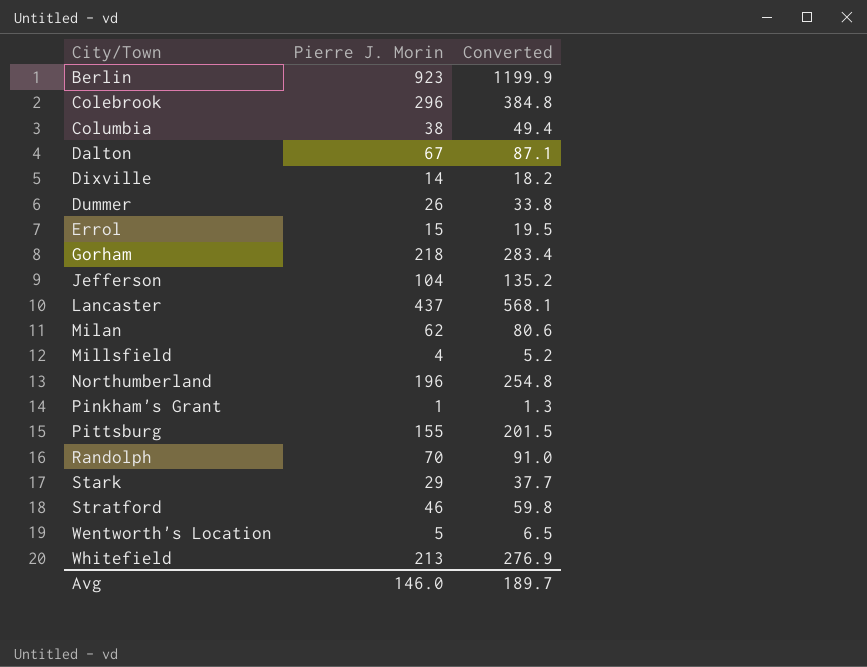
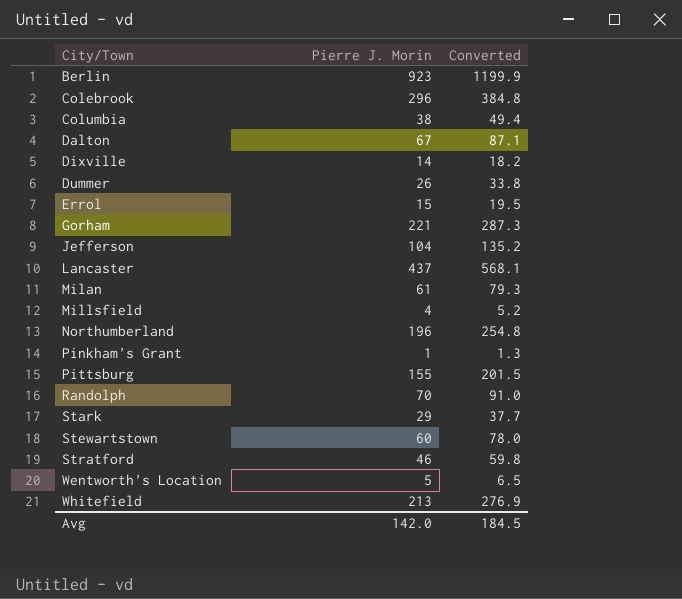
Gorham | Pierre J. Morin: 218 -> 221
Gorham | Converted: 283.4 -> 287.3
Milan | Pierre J. Morin: 62 -> 61
Milan | Converted: 80.6 -> 79.3
row Stewartstown: none -> 60 | 78.0
Avg | Pierre J. Morin: 146.0 -> 142.0
Avg | Converted: 189.7 -> 184.5

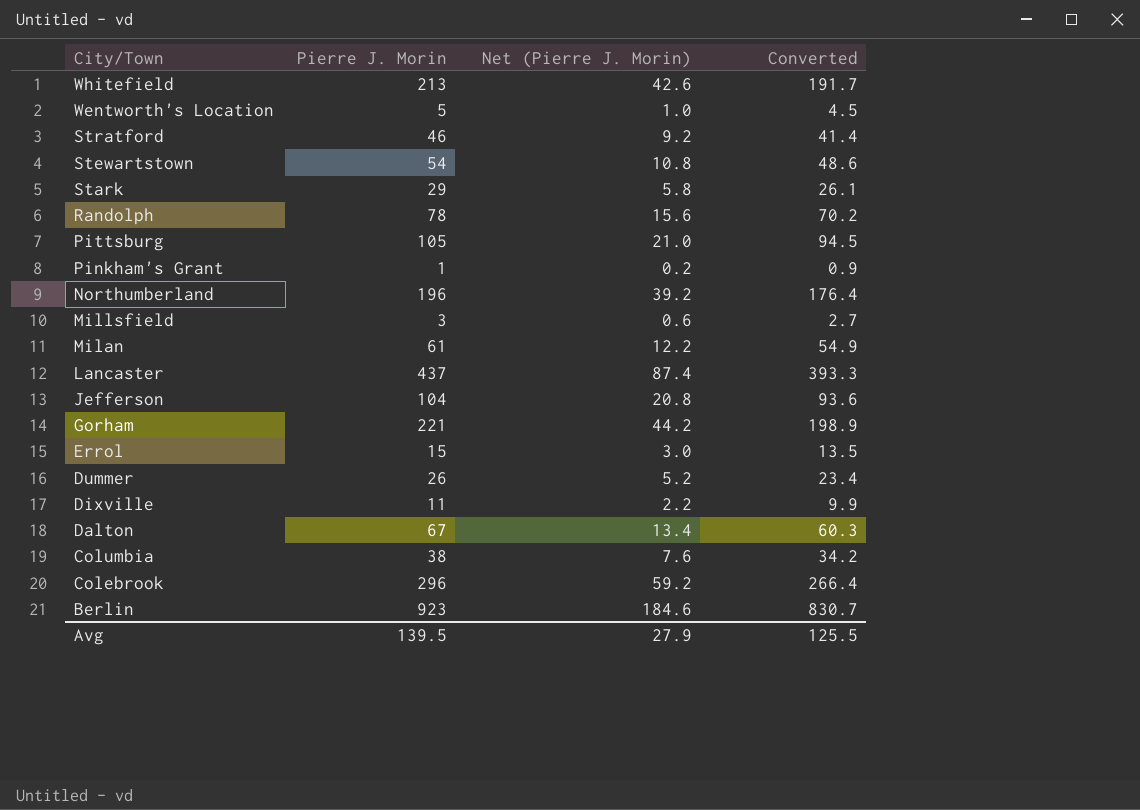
row order: City/Town ascending -> City/Town descending
column Net (Pierre J. Morin) | formula: none -> [Pierre J. Morin] * 0.2
column Converted | formula: [Pierre J. Morin] * 1.3 -> [Pierre J. Morin] * 0.9
Stewartstown | Pierre J. Morin: 60 -> 54
Randolph | Pierre J. Morin: 70 -> 78
Pittsburg | Pierre J. Morin: 155 -> 105
Millsfield | Pierre J. Morin: 4 -> 3
Dixville | Pierre J. Morin: 14 -> 11
Avg | Pierre J. Morin: 142.0 -> 139.5
Avg | Converted: 184.5 -> 125.5

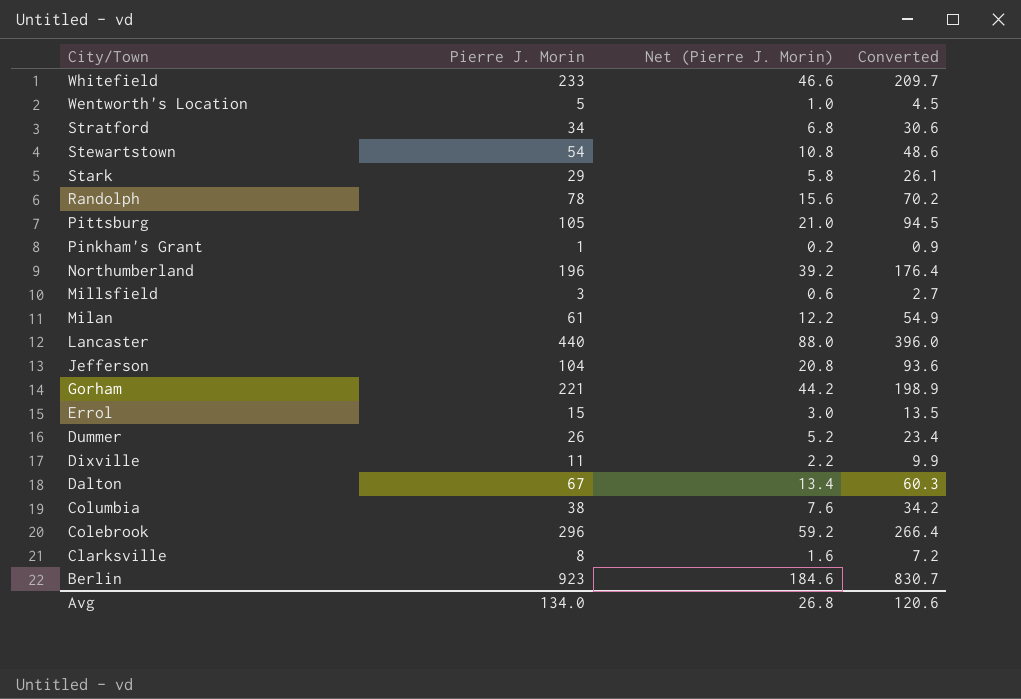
Whitefield | Pierre J. Morin: 213 -> 233
Whitefield | Net (Pierre J. Morin): 42.6 -> 46.6
Whitefield | Converted: 191.7 -> 209.7
Stratford | Pierre J. Morin: 46 -> 34
Stratford | Net (Pierre J. Morin): 9.2 -> 6.8
Stratford | Converted: 41.4 -> 30.6
Lancaster | Pierre J. Morin: 437 -> 440
Lancaster | Net (Pierre J. Morin): 87.4 -> 88.0
Lancaster | Converted: 393.3 -> 396.0
row Clarksville: none -> 8 | 1.6 | 7.2
Avg | Pierre J. Morin: 139.5 -> 134.0
Avg | Net (Pierre J. Morin): 27.9 -> 26.8
Avg | Converted: 125.5 -> 120.6

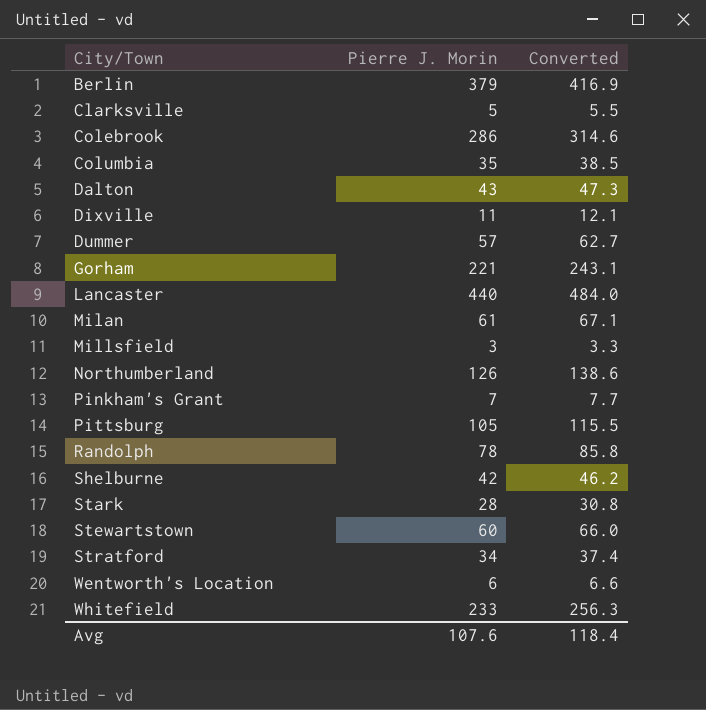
row order: City/Town descending -> City/Town ascending
column Net (Pierre J. Morin) | formula: [Pierre J. Morin] * 0.2 -> none
column Converted | formula: [Pierre J. Morin] * 0.9 -> [Pierre J. Morin] * 1.1
row Jefferson: 104 | 20.8 | 93.6 -> none
row Errol: 15 | 3.0 | 13.5 -> none
Berlin | Pierre J. Morin: 923 -> 379
Clarksville | Pierre J. Morin: 8 -> 5
Colebrook | Pierre J. Morin: 296 -> 286
Columbia | Pierre J. Morin: 38 -> 35
Dalton | Pierre J. Morin: 67 -> 43
Dummer | Pierre J. Morin: 26 -> 57
Northumberland | Pierre J. Morin: 196 -> 126
Pinkham's Grant | Pierre J. Morin: 1 -> 7
row Shelburne: none -> 42 | 46.2
Stark | Pierre J. Morin: 29 -> 28
Stewartstown | Pierre J. Morin: 54 -> 60
Wentworth's Location | Pierre J. Morin: 5 -> 6
Avg | Pierre J. Morin: 134.0 -> 107.6
Avg | Converted: 120.6 -> 118.4

